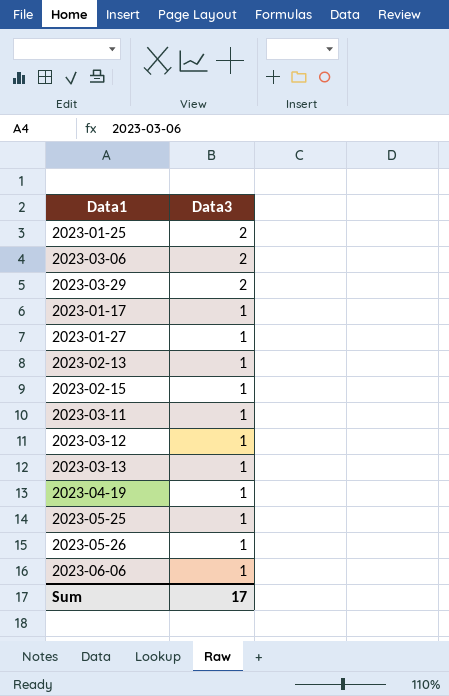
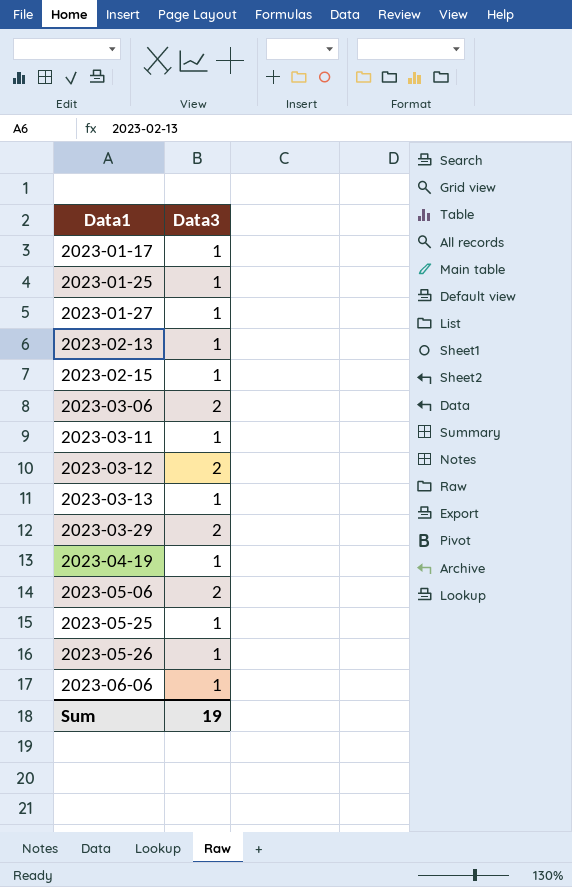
row order: Data3 descending -> Data1 ascending
2023-01-25 | Data3: 2 -> 1
2023-03-12 | Data3: 1 -> 2
row 2023-05-06: none -> 2
Sum | Data3: 17 -> 19

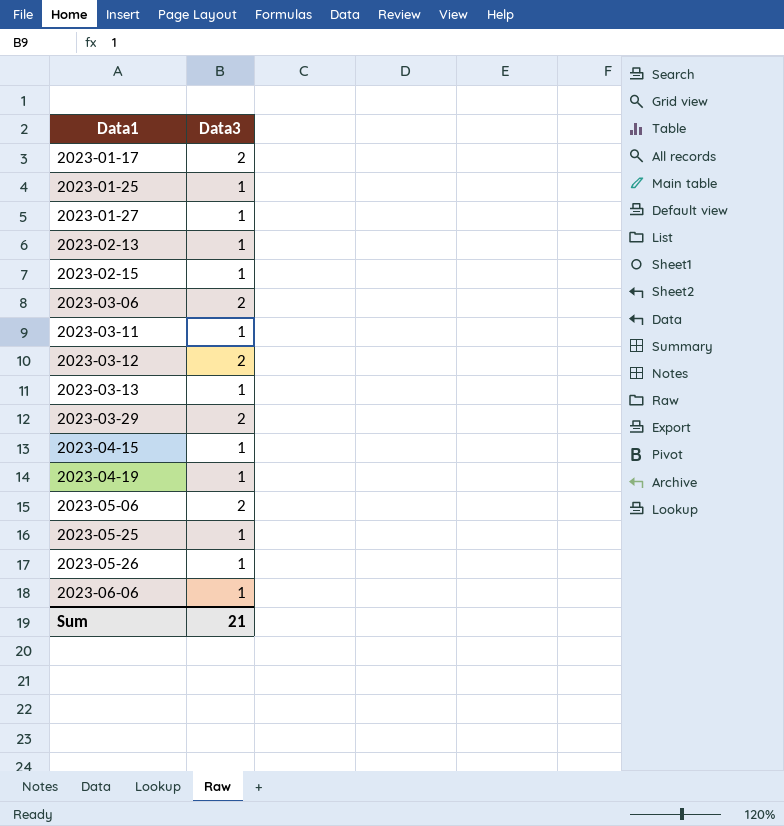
2023-01-17 | Data3: 1 -> 2
row 2023-04-15: none -> 1
Sum | Data3: 19 -> 21

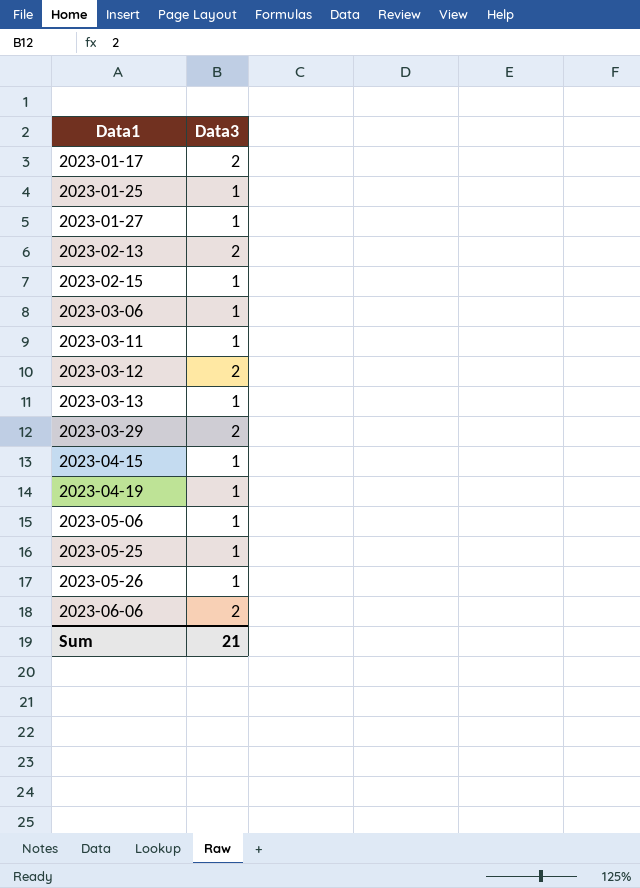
2023-02-13 | Data3: 1 -> 2
2023-03-06 | Data3: 2 -> 1
2023-05-06 | Data3: 2 -> 1
2023-06-06 | Data3: 1 -> 2

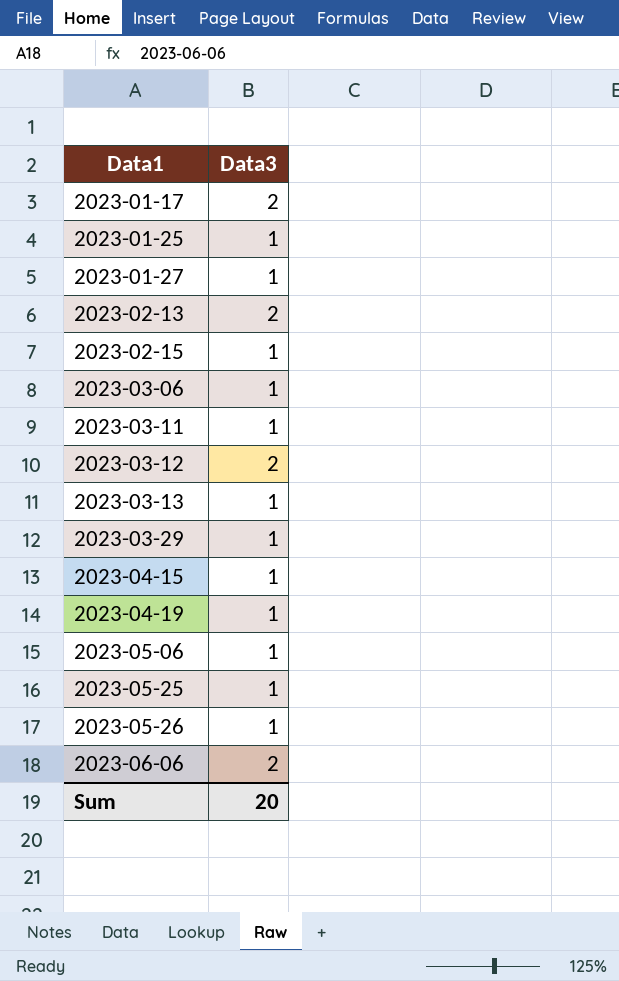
2023-03-29 | Data3: 2 -> 1
Sum | Data3: 21 -> 20

